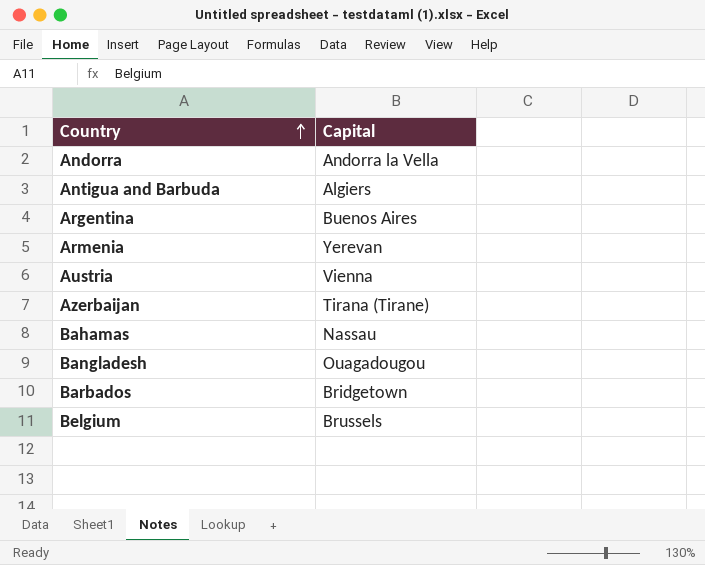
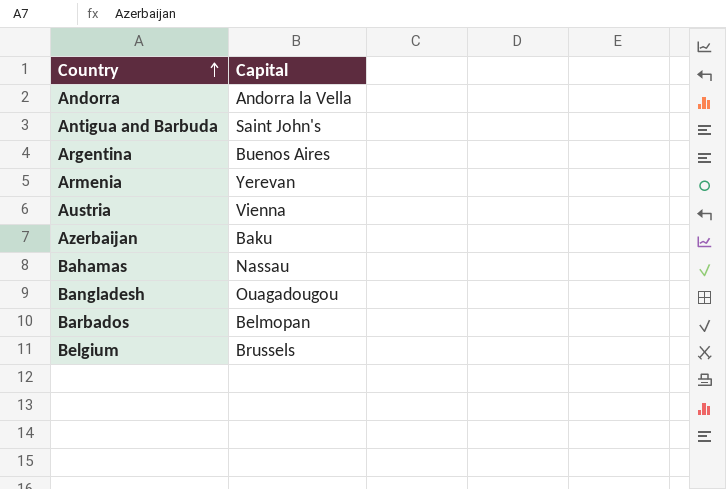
Antigua and Barbuda | Capital: Algiers -> Saint John's
Azerbaijan | Capital: Tirana (Tirane) -> Baku
Barbados | Capital: Bridgetown -> Belmopan

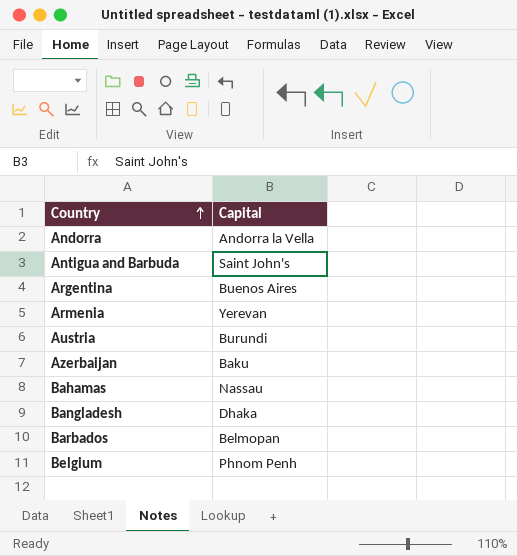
Austria | Capital: Vienna -> Burundi
Bangladesh | Capital: Ouagadougou -> Dhaka
Belgium | Capital: Brussels -> Phnom Penh

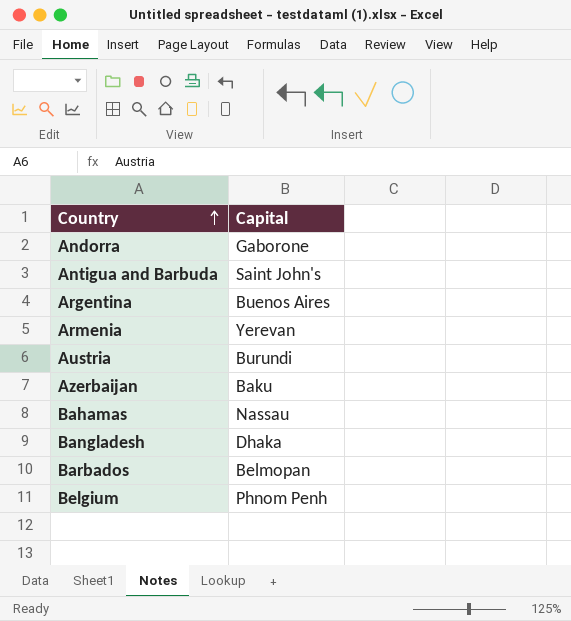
Andorra | Capital: Andorra la Vella -> Gaborone

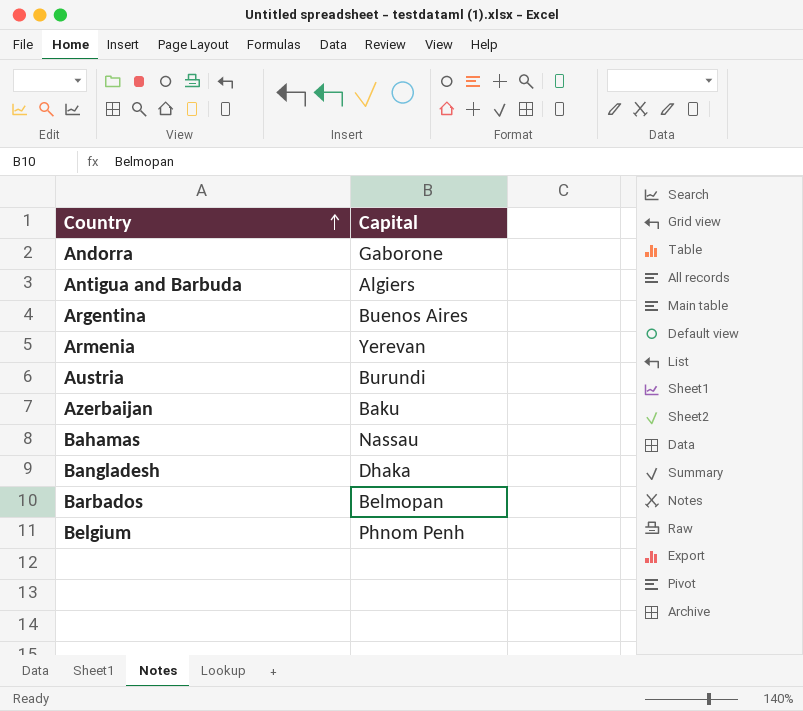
Antigua and Barbuda | Capital: Saint John's -> Algiers

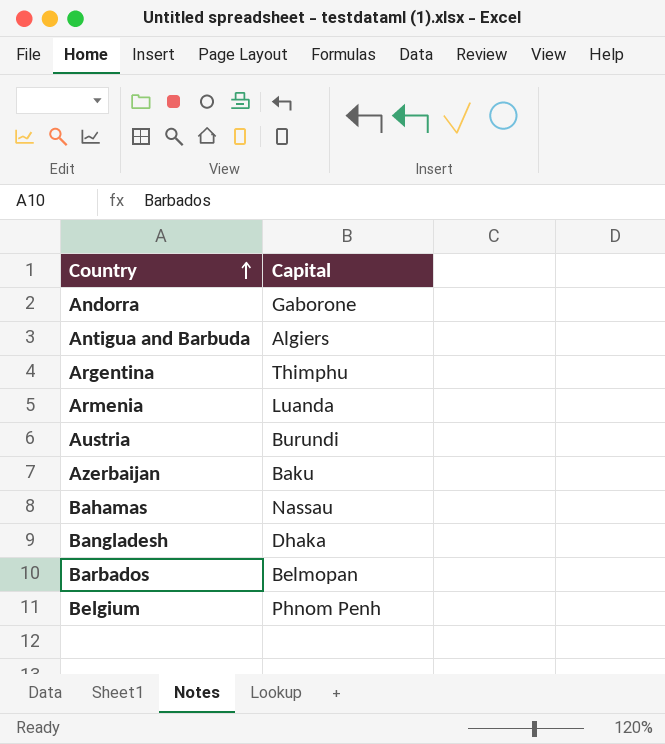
Argentina | Capital: Buenos Aires -> Thimphu
Armenia | Capital: Yerevan -> Luanda

